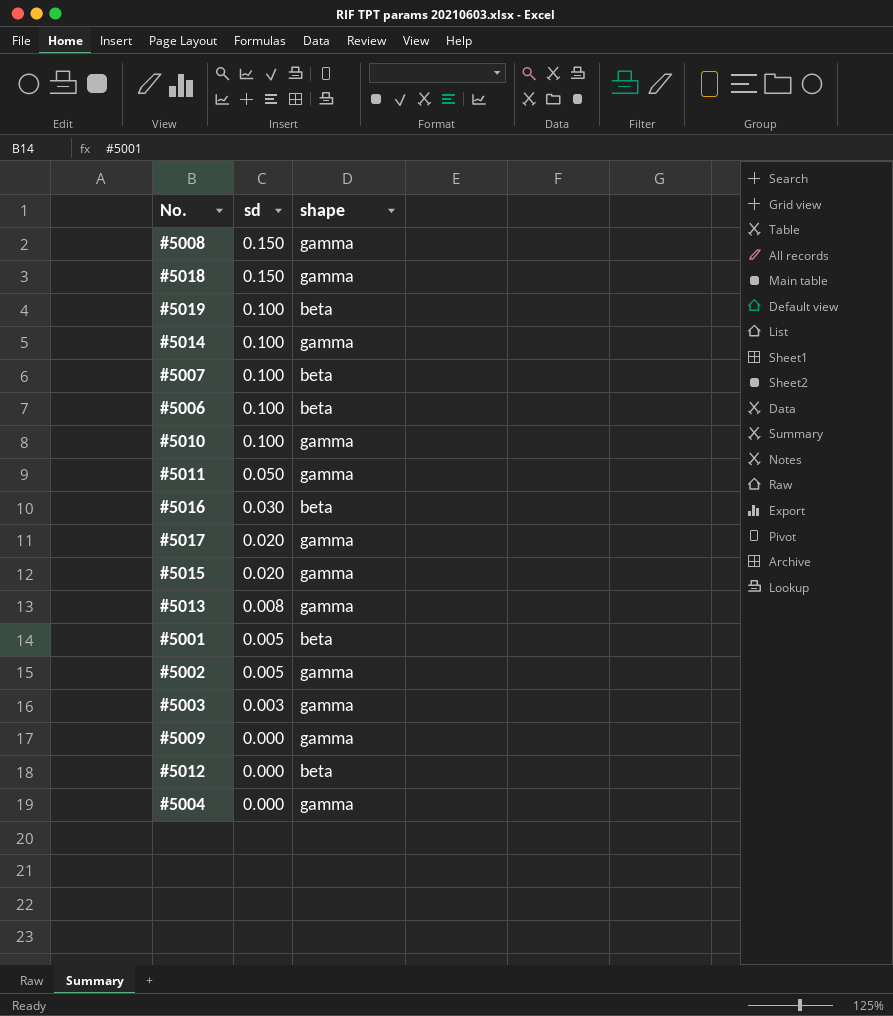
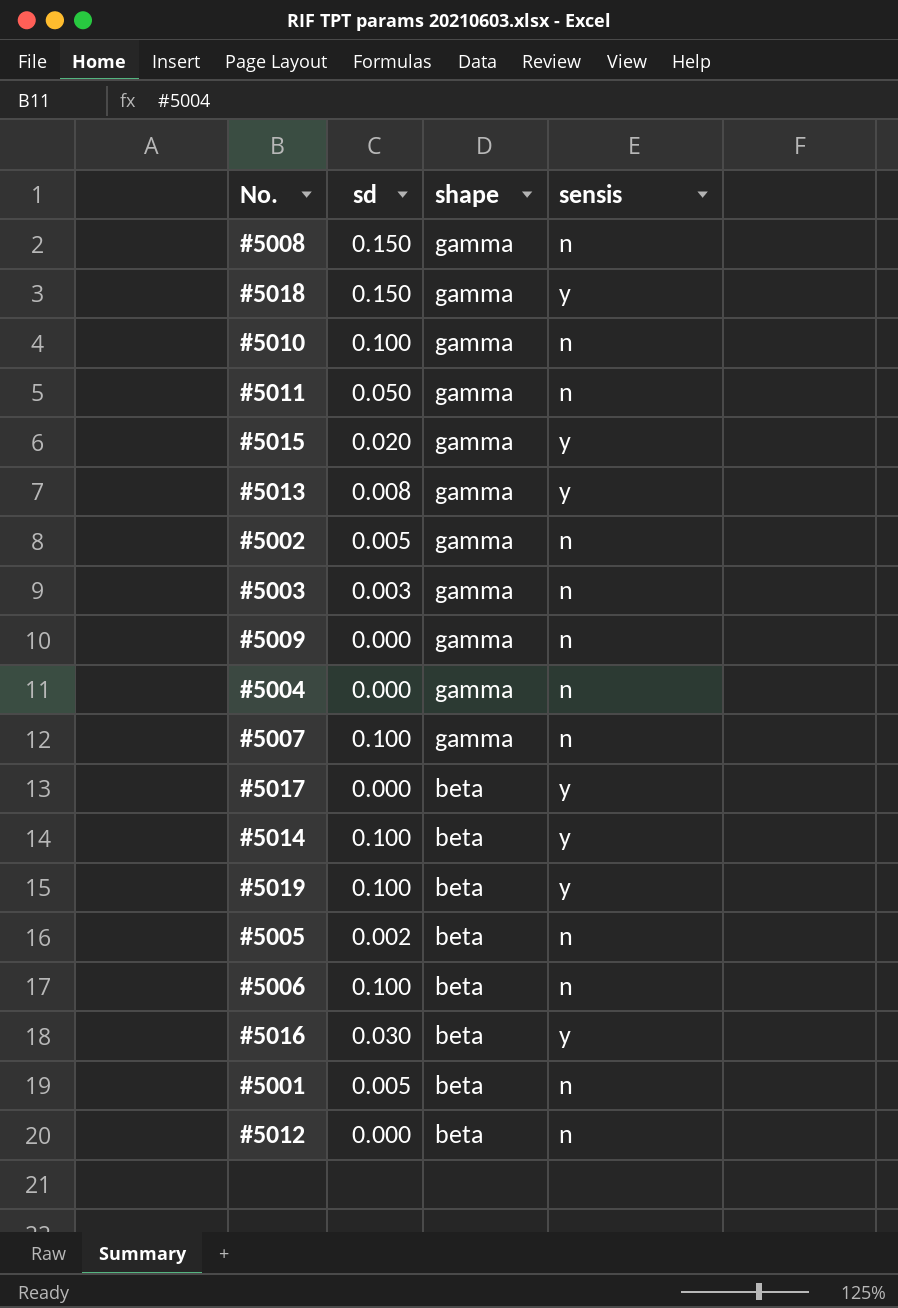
row order: sd descending -> shape descending
column sensis | position: none -> 4
#5007 | shape: beta -> gamma
#5017 | sd: 0.020 -> 0.000
#5017 | shape: gamma -> beta
#5014 | shape: gamma -> beta
row #5005: none -> 0.002 | beta | n

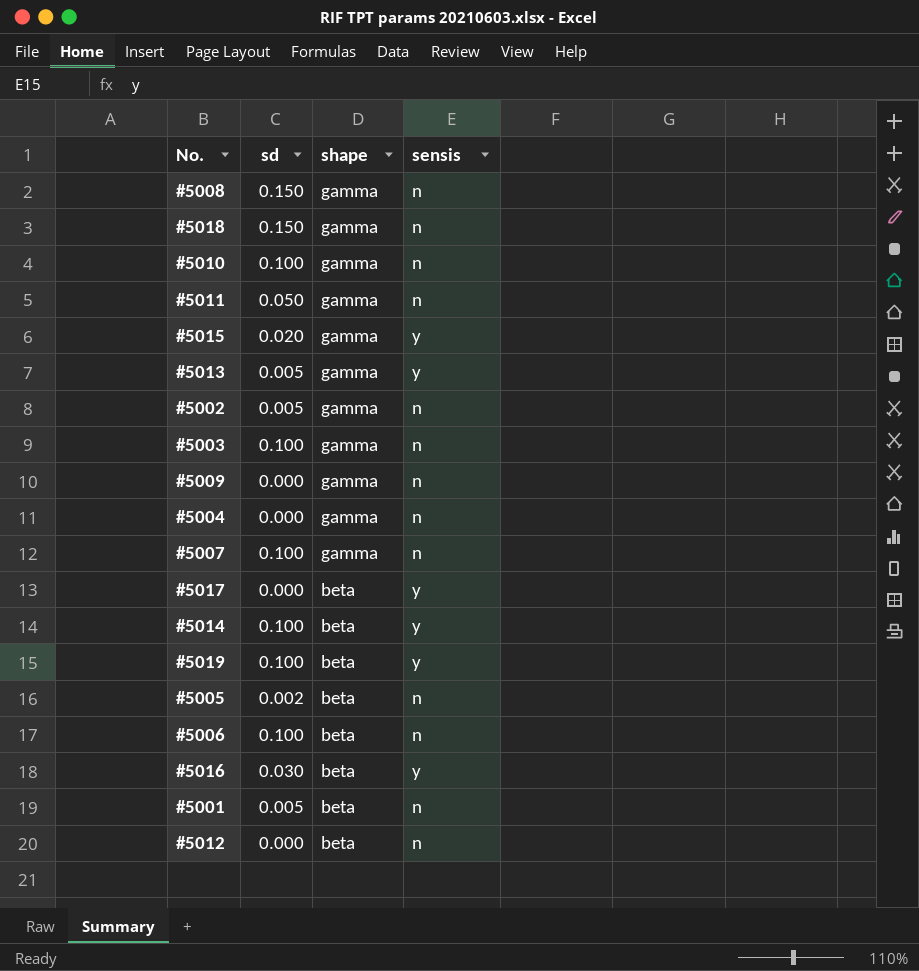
#5018 | sensis: y -> n
#5013 | sd: 0.008 -> 0.005
#5003 | sd: 0.003 -> 0.100

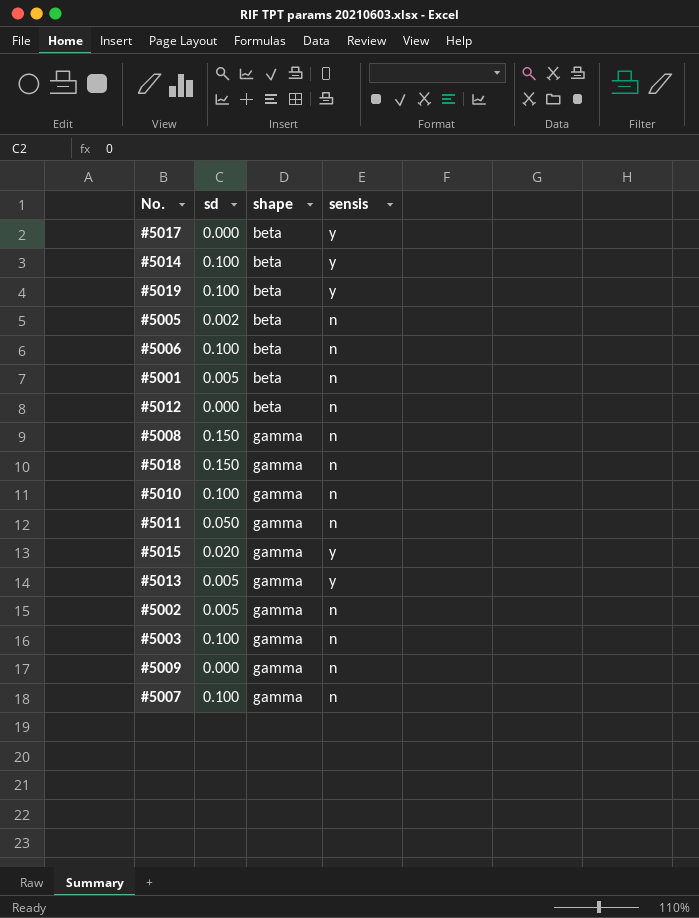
row order: shape descending -> shape ascending
row #5004: 0.000 | gamma | n -> none
row #5016: 0.030 | beta | y -> none

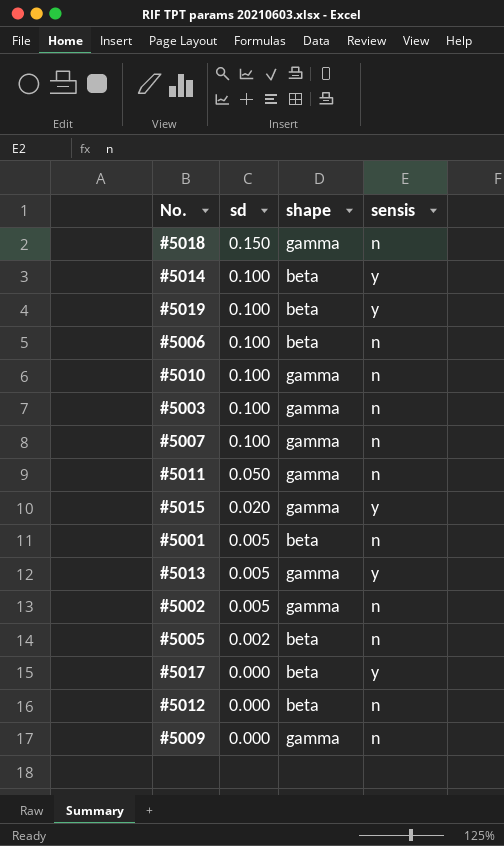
row order: shape ascending -> sd descending
row #5008: 0.150 | gamma | n -> none

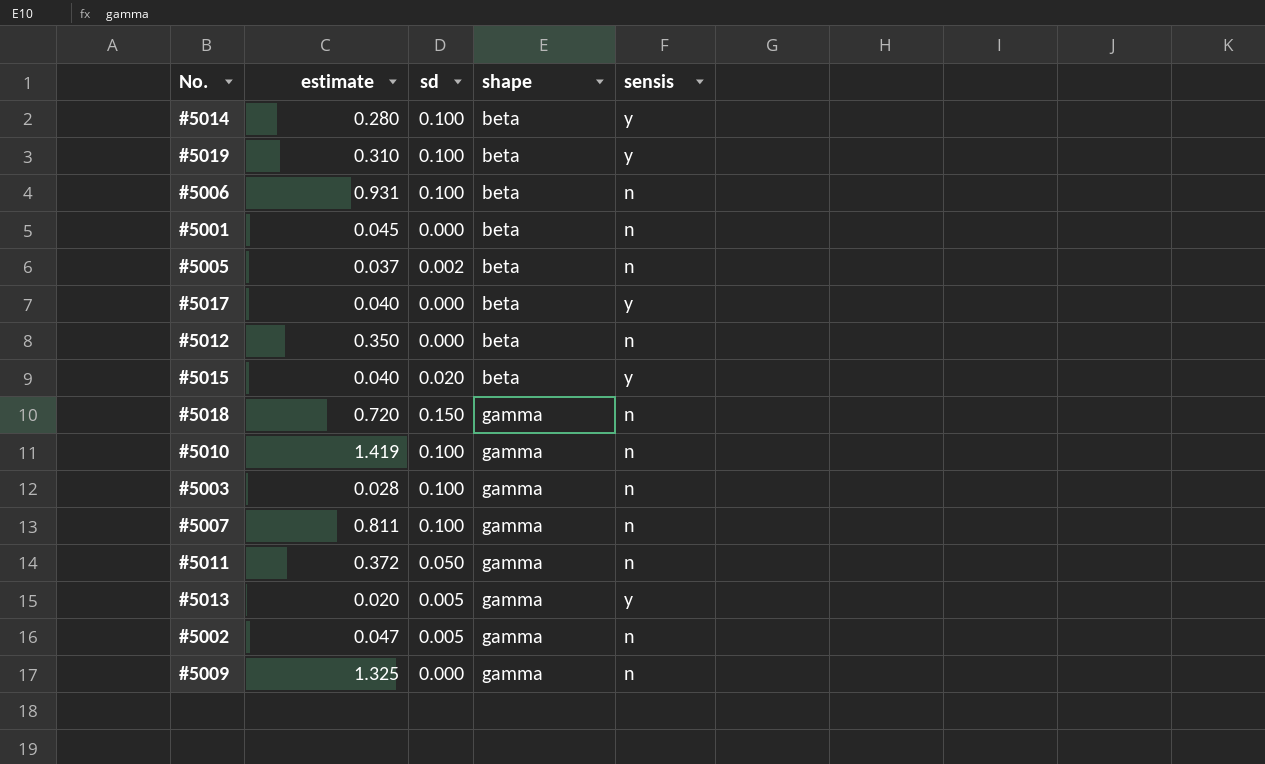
row order: sd descending -> shape ascending
column estimate | position: none -> 2
#5001 | sd: 0.005 -> 0.000
#5015 | shape: gamma -> beta

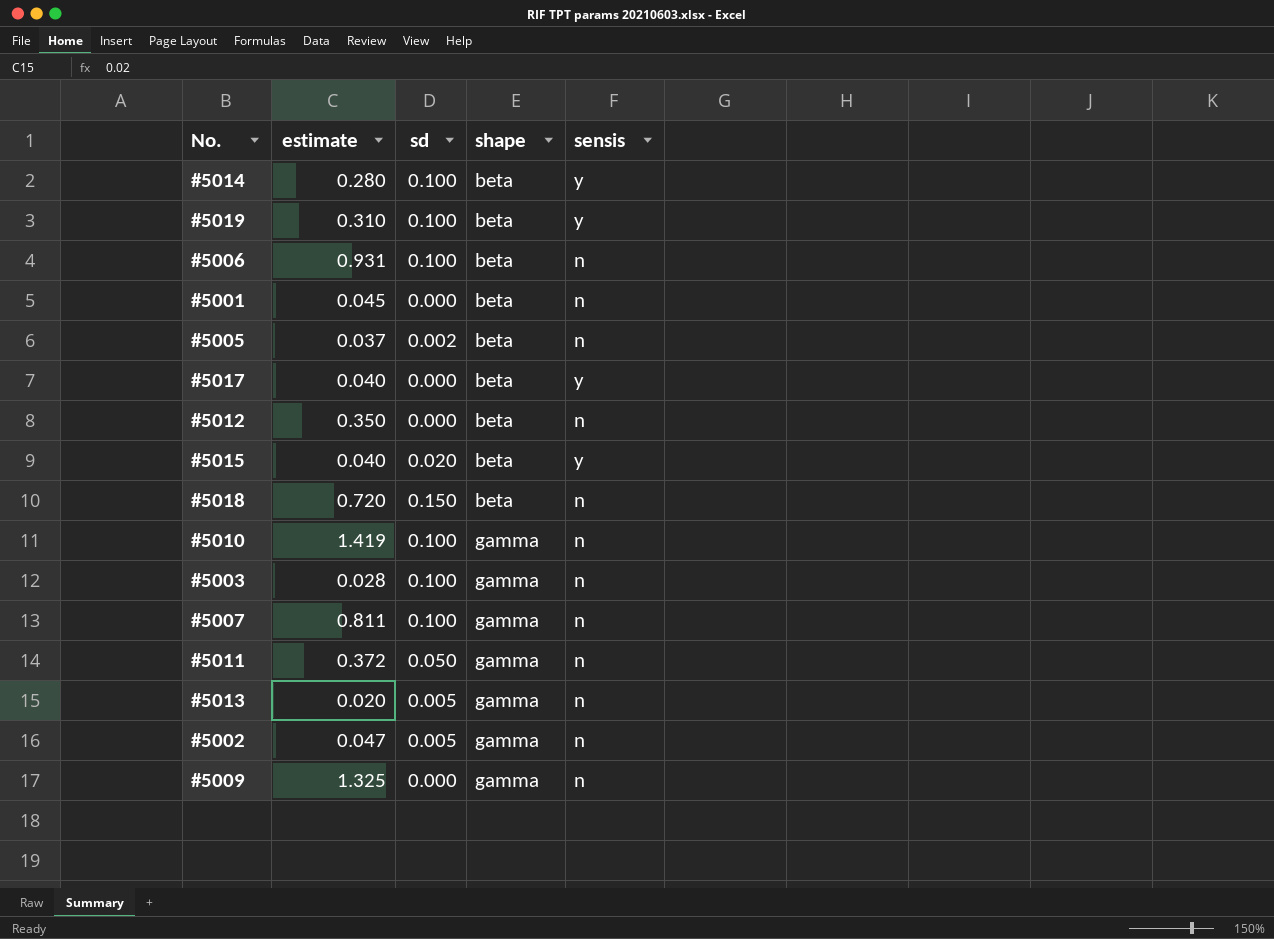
#5018 | shape: gamma -> beta
#5013 | sensis: y -> n

